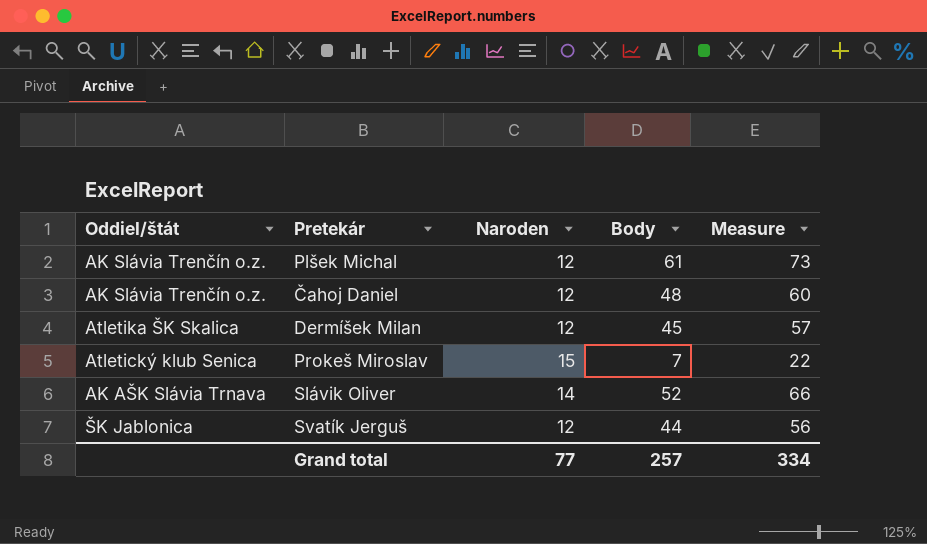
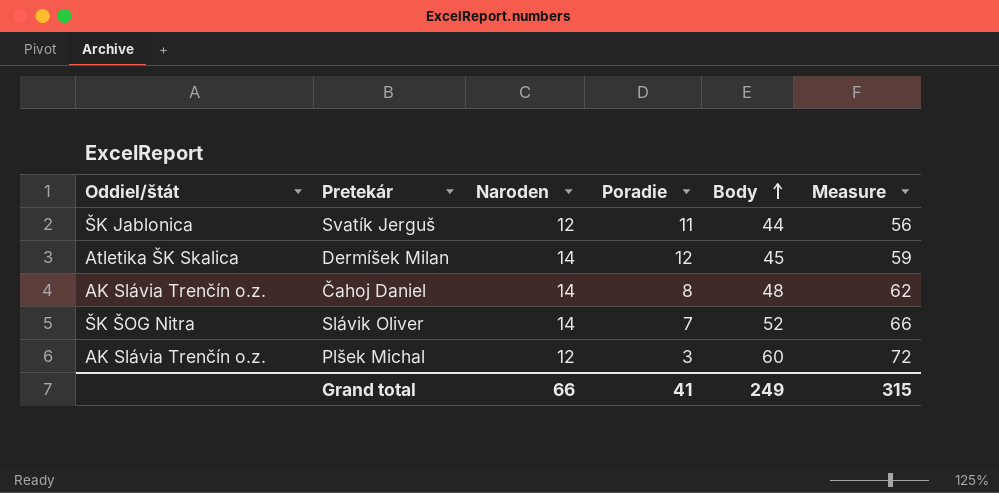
row order: none -> Body ascending
column Poradie | position: none -> 4
row Prokeš Miroslav: Atletický klub Senica | 15 | 7 | 22 -> none
Dermíšek Milan | Naroden: 12 -> 14
Dermíšek Milan | Measure: 57 -> 59
Čahoj Daniel | Naroden: 12 -> 14
Čahoj Daniel | Measure: 60 -> 62
Slávik Oliver | Oddiel/štát: AK AŠK Slávia Trnava -> ŠK ŠOG Nitra
Plšek Michal | Body: 61 -> 60
Plšek Michal | Measure: 73 -> 72
Grand total | Naroden: 77 -> 66
Grand total | Body: 257 -> 249
Grand total | Measure: 334 -> 315

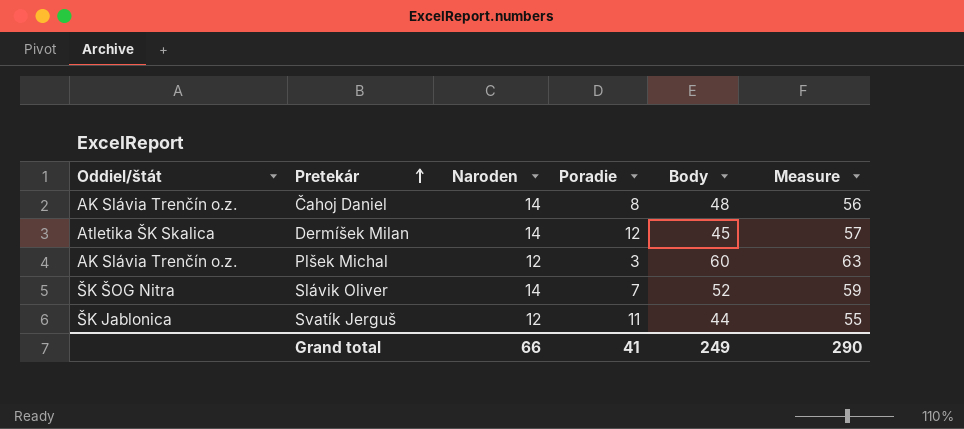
row order: Body ascending -> Pretekár ascending
column Measure | formula: [Naroden] + [Body] -> [Poradie] + [Body]
Grand total | Measure: 315 -> 290

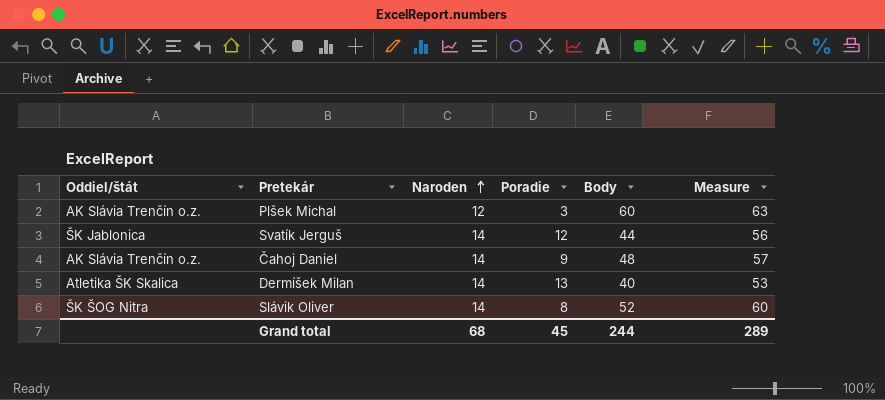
row order: Pretekár ascending -> Naroden ascending
Svatík Jerguš | Naroden: 12 -> 14
Svatík Jerguš | Poradie: 11 -> 12
Svatík Jerguš | Measure: 55 -> 56
Čahoj Daniel | Poradie: 8 -> 9
Čahoj Daniel | Measure: 56 -> 57
Dermíšek Milan | Poradie: 12 -> 13
Dermíšek Milan | Body: 45 -> 40
Dermíšek Milan | Measure: 57 -> 53
Slávik Oliver | Poradie: 7 -> 8
Slávik Oliver | Measure: 59 -> 60
Grand total | Naroden: 66 -> 68
Grand total | Poradie: 41 -> 45
Grand total | Body: 249 -> 244
Grand total | Measure: 290 -> 289

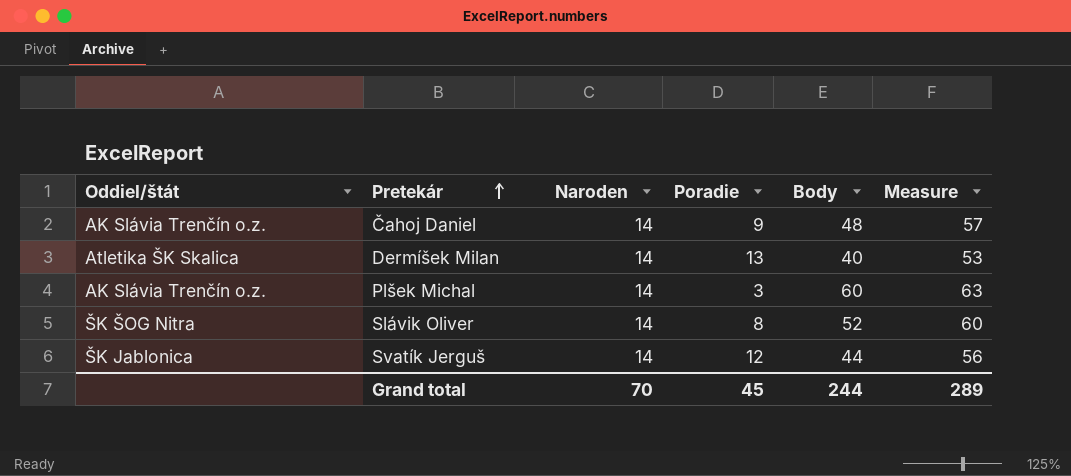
row order: Naroden ascending -> Pretekár ascending
Plšek Michal | Naroden: 12 -> 14
Grand total | Naroden: 68 -> 70

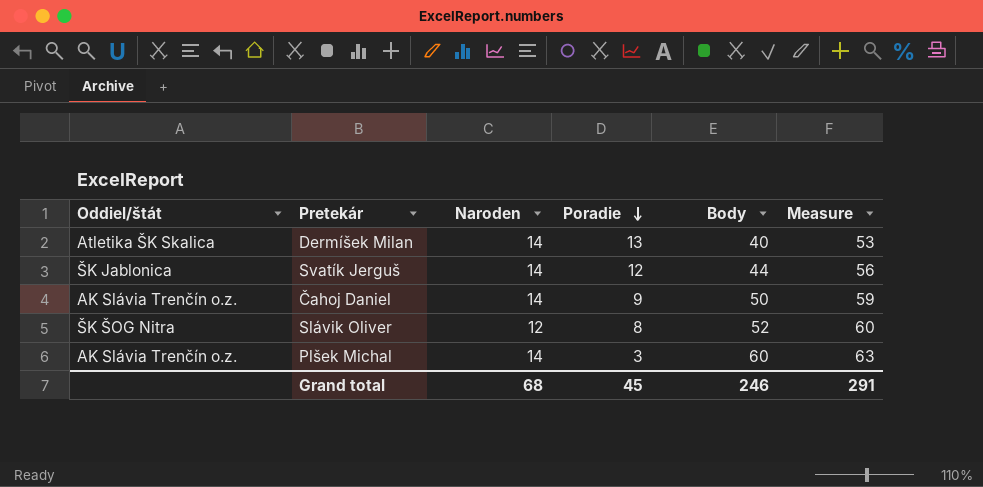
row order: Pretekár ascending -> Poradie descending
Čahoj Daniel | Body: 48 -> 50
Čahoj Daniel | Measure: 57 -> 59
Slávik Oliver | Naroden: 14 -> 12
Grand total | Naroden: 70 -> 68
Grand total | Body: 244 -> 246
Grand total | Measure: 289 -> 291

